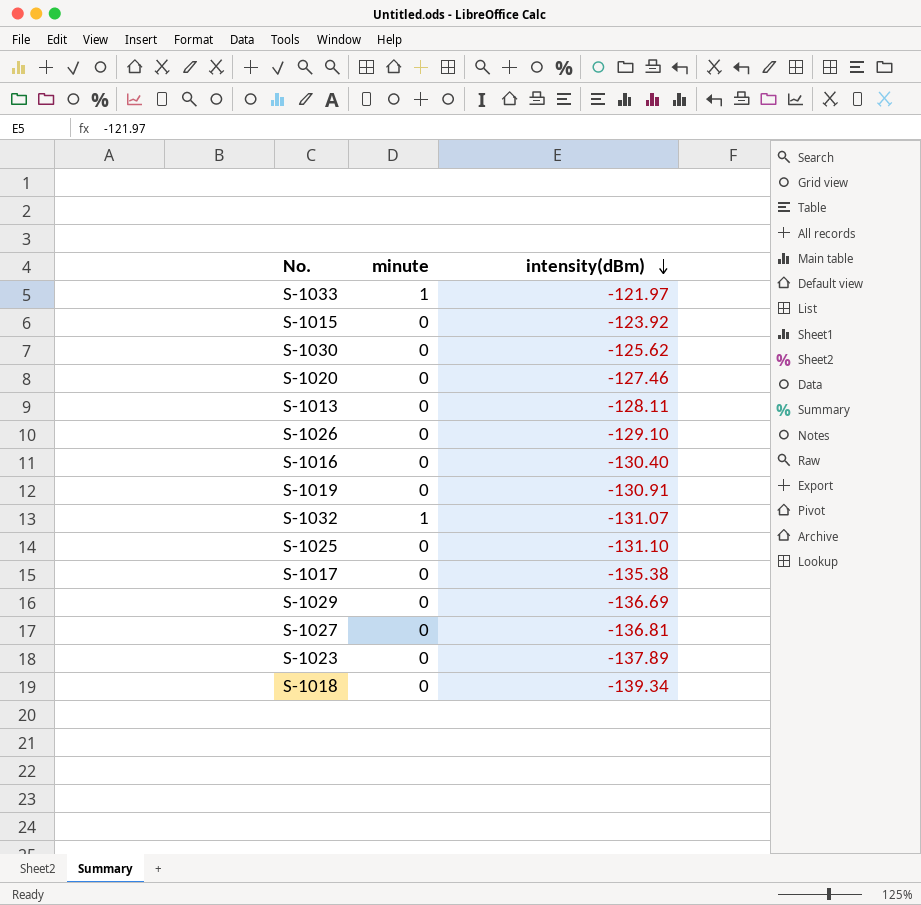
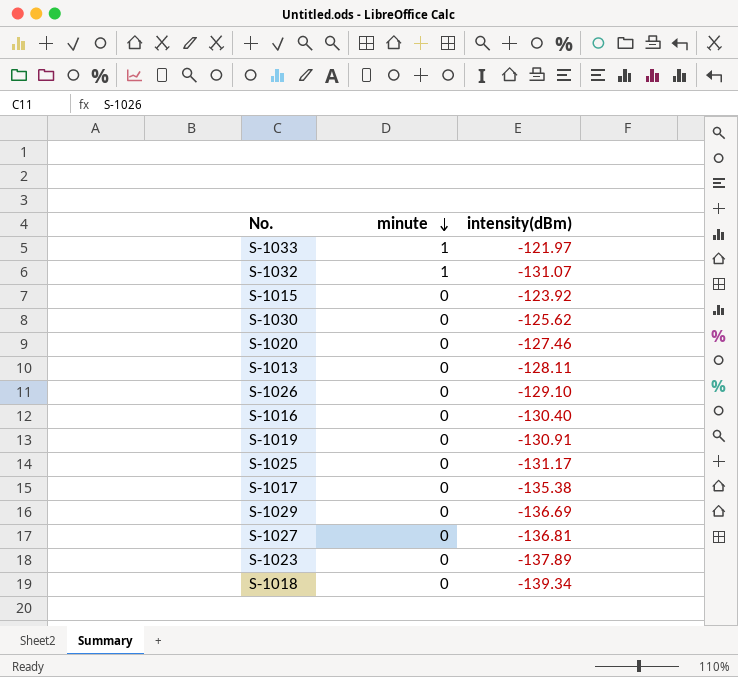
row order: intensity(dBm) descending -> minute descending
S-1025 | intensity(dBm): -131.10 -> -131.17

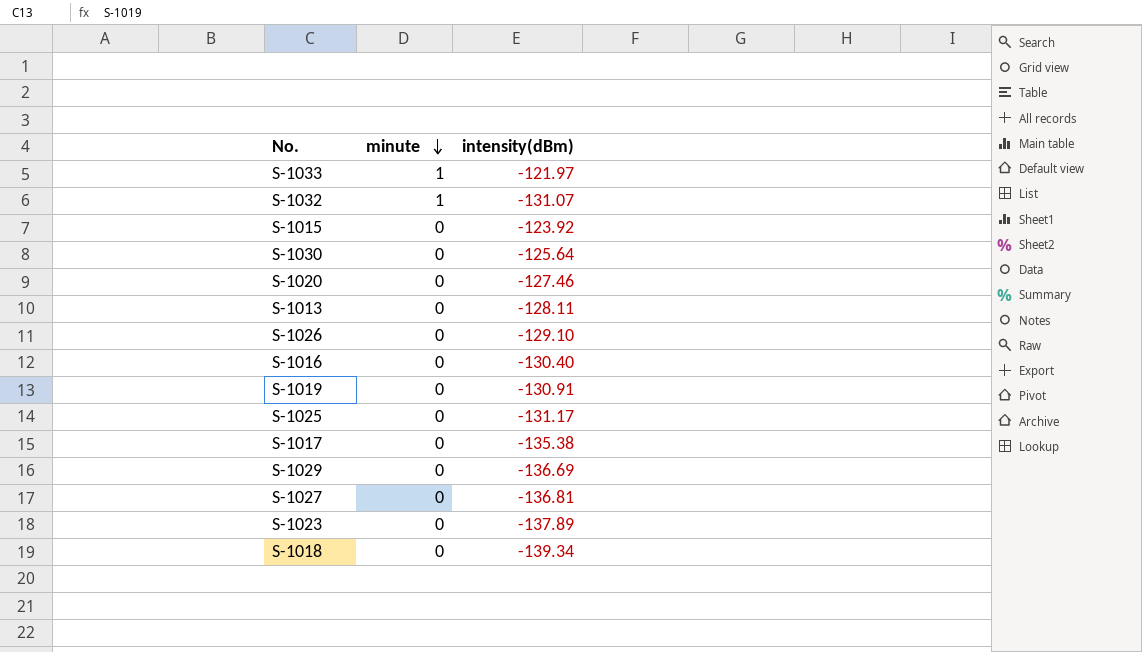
S-1030 | intensity(dBm): -125.62 -> -125.64

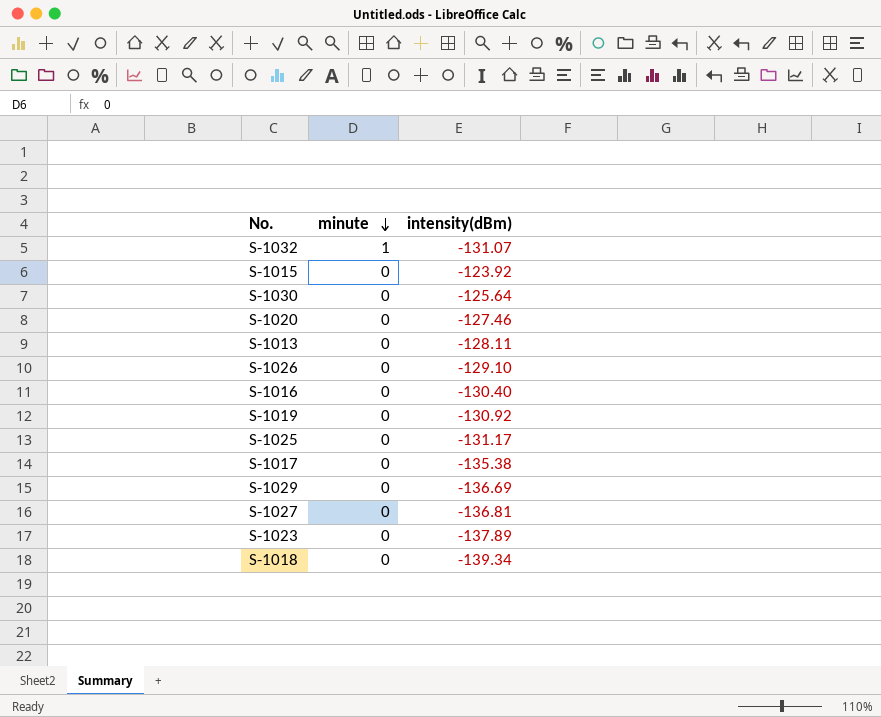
row S-1033: 1 | -121.97 -> none
S-1019 | intensity(dBm): -130.91 -> -130.92

